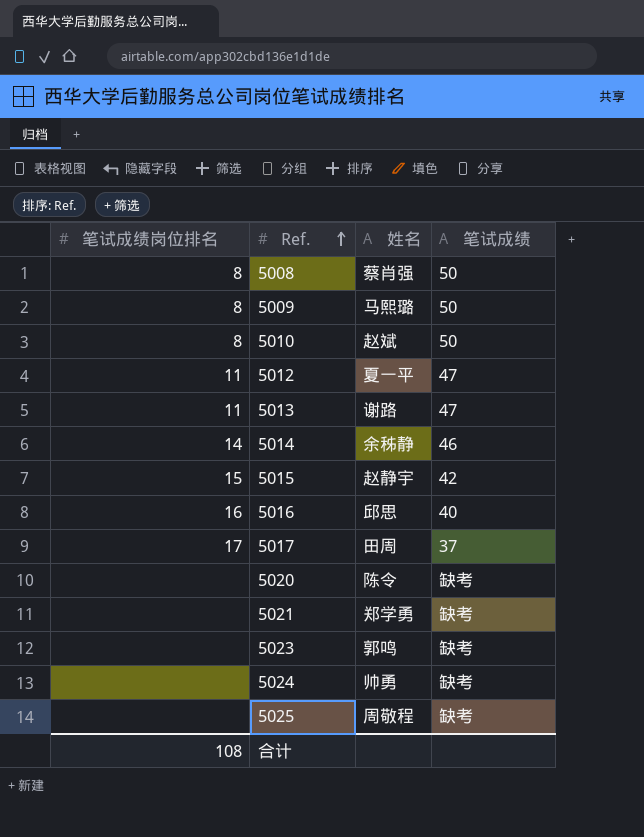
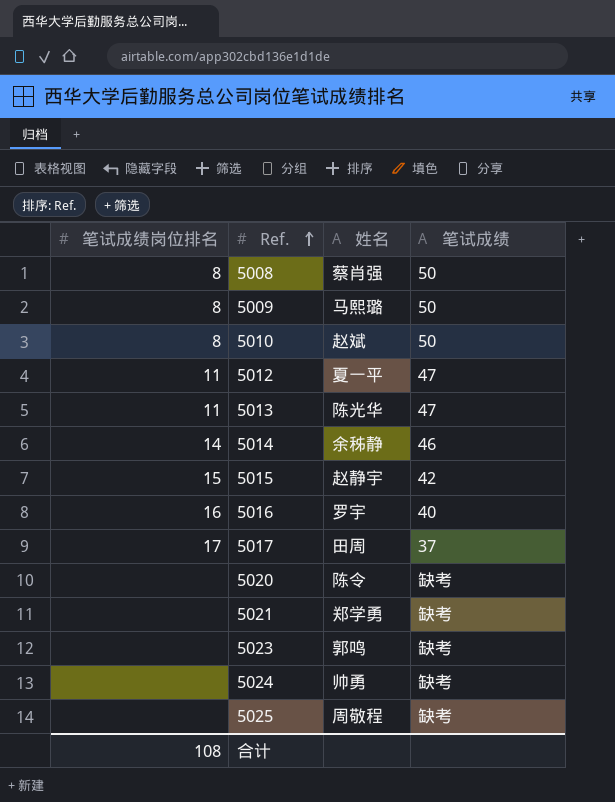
5013 | 姓名: 谢路 -> 陈光华
5016 | 姓名: 邱思 -> 罗宇

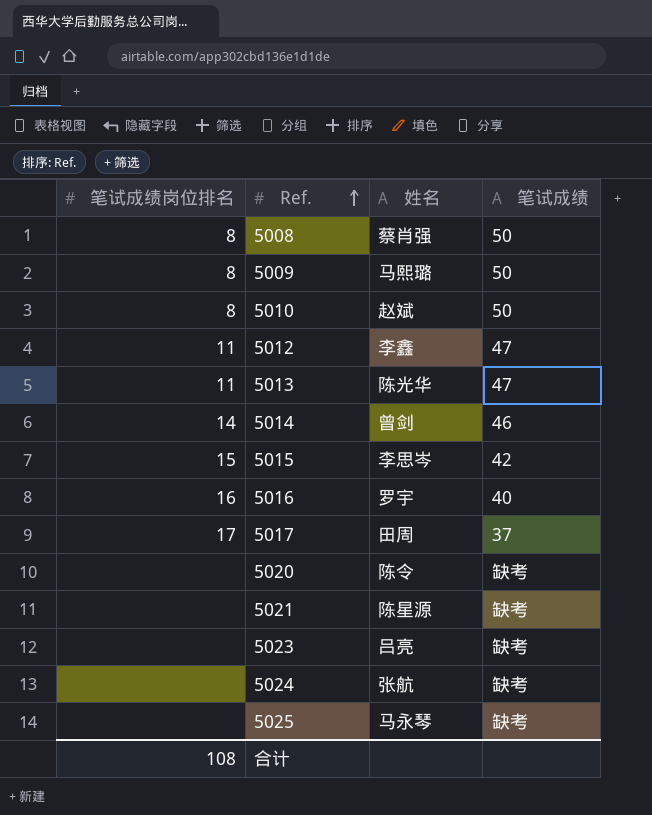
5012 | 姓名: 夏一平 -> 李鑫
5014 | 姓名: 余秭静 -> 曾剑
5015 | 姓名: 赵静宇 -> 李思岑
5021 | 姓名: 郑学勇 -> 陈星源
5023 | 姓名: 郭鸣 -> 吕亮
5024 | 姓名: 帅勇 -> 张航
5025 | 姓名: 周敬程 -> 马永琴

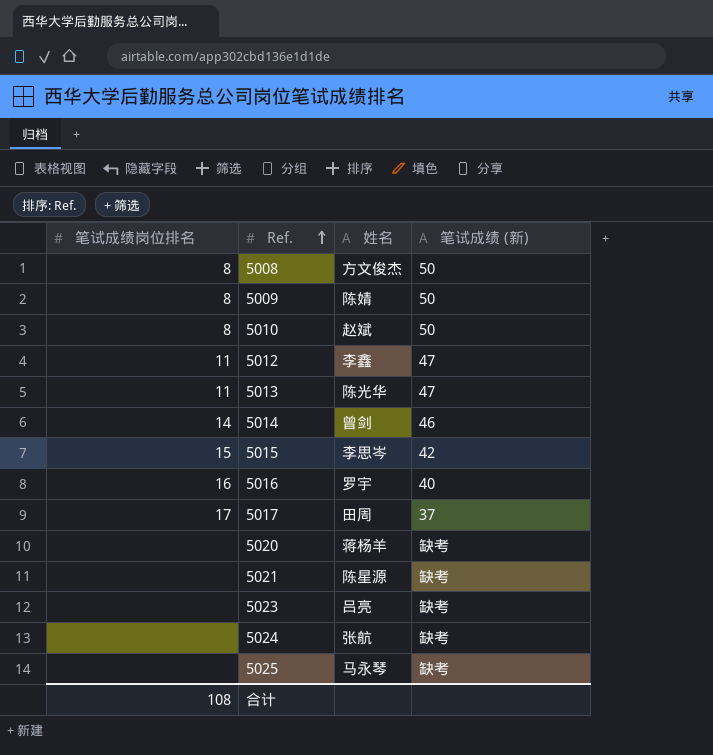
column name: 笔试成绩 -> 笔试成绩 (新)
5008 | 姓名: 蔡肖强 -> 方文俊杰
5009 | 姓名: 马熙璐 -> 陈婧
5020 | 姓名: 陈令 -> 蒋杨羊

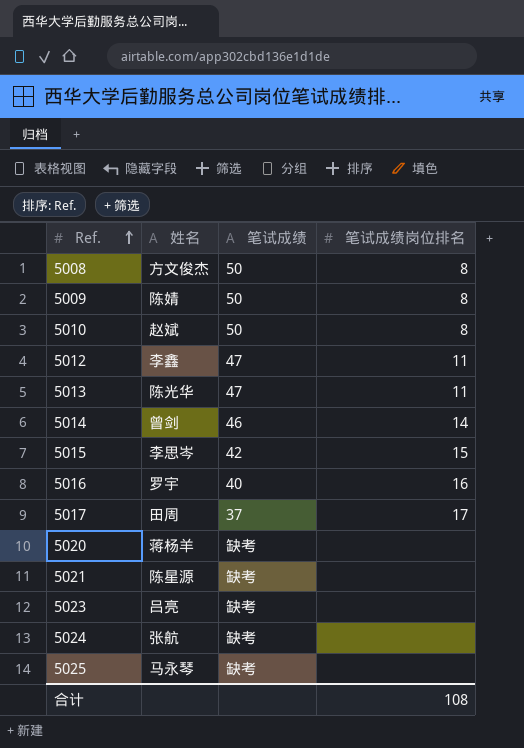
column name: 笔试成绩 (新) -> 笔试成绩
column 笔试成绩岗位排名 | position: 1 -> 4

